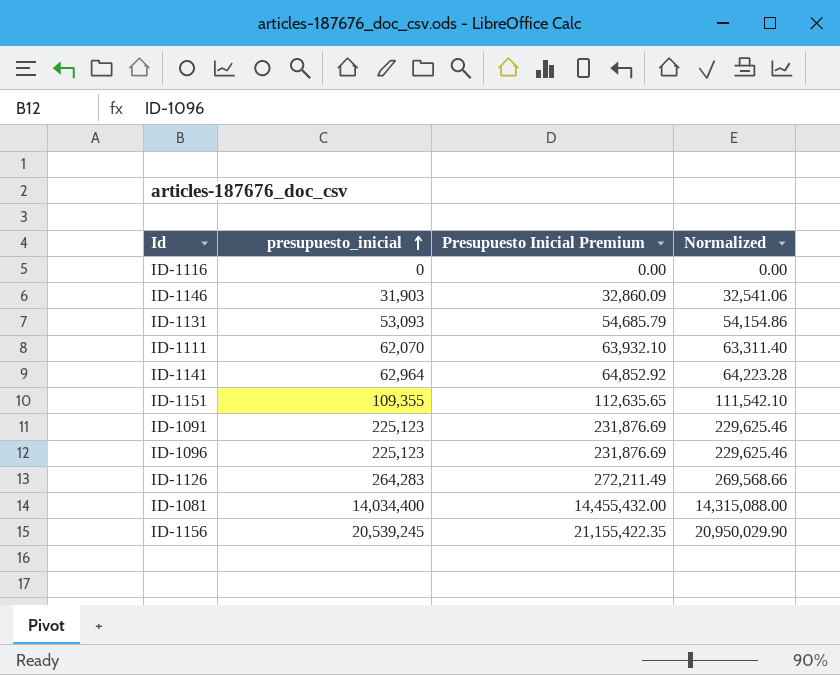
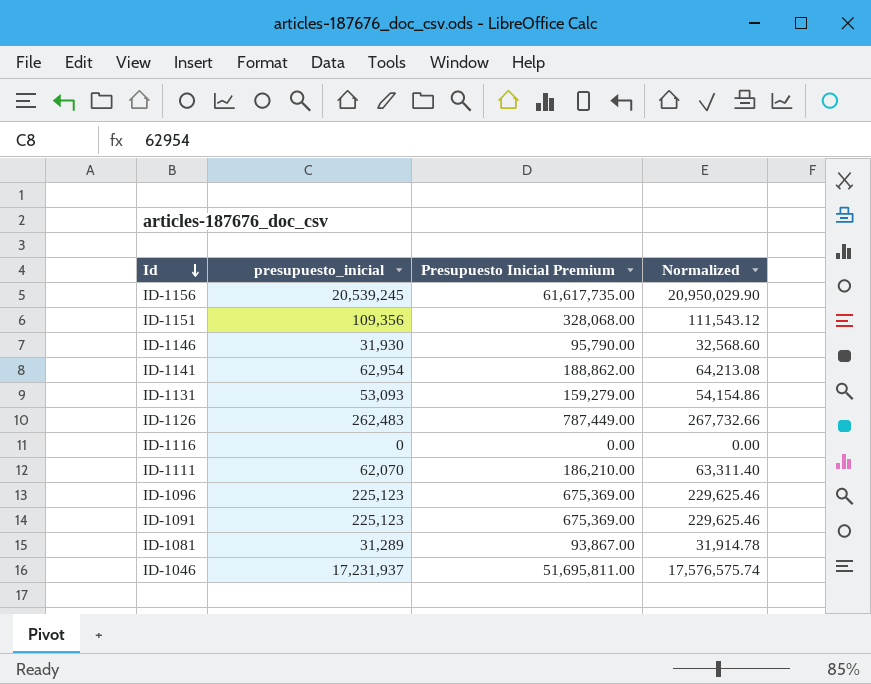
row order: presupuesto_inicial ascending -> Id descending
column Presupuesto Inicial Premium | formula: [presupuesto_inicial] * 1.03 -> [presupuesto_inicial] * 3
ID-1151 | presupuesto_inicial: 109,355 -> 109,356
ID-1151 | Normalized: 111,542.10 -> 111,543.12
ID-1146 | presupuesto_inicial: 31,903 -> 31,930
ID-1146 | Normalized: 32,541.06 -> 32,568.60
ID-1141 | presupuesto_inicial: 62,964 -> 62,954
ID-1141 | Normalized: 64,223.28 -> 64,213.08
ID-1126 | presupuesto_inicial: 264,283 -> 262,483
ID-1126 | Normalized: 269,568.66 -> 267,732.66
ID-1081 | presupuesto_inicial: 14,034,400 -> 31,289
ID-1081 | Normalized: 14,315,088.00 -> 31,914.78
row ID-1046: none -> 17,231,937 | 51,695,811.00 | 17,576,575.74

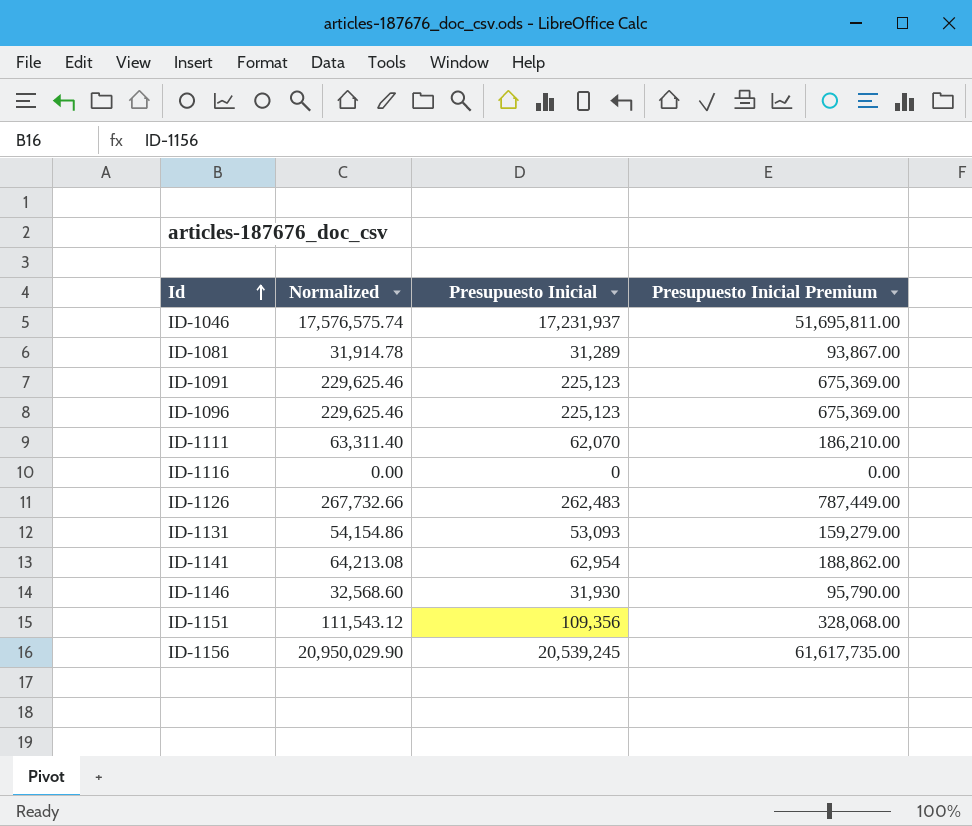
row order: Id descending -> Id ascending
column Normalized | position: 4 -> 2
column name: presupuesto_inicial -> Presupuesto Inicial

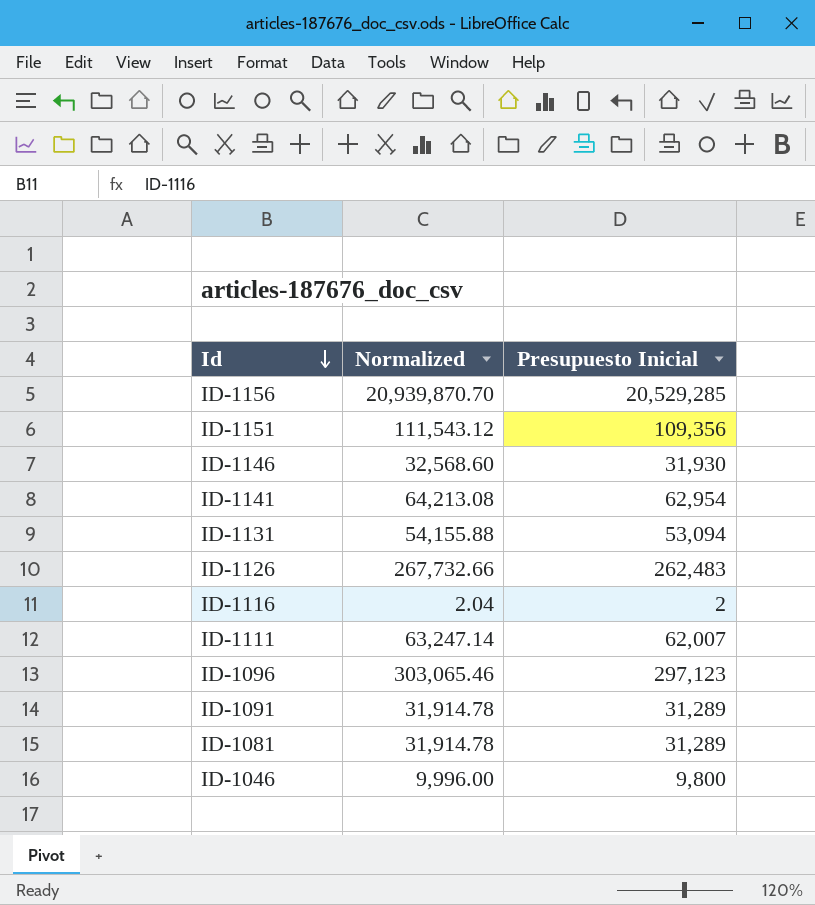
row order: Id ascending -> Id descending
column Presupuesto Inicial Premium | formula: [Presupuesto Inicial] * 3 -> none
ID-1156 | Normalized: 20,950,029.90 -> 20,939,870.70
ID-1156 | Presupuesto Inicial: 20,539,245 -> 20,529,285
ID-1131 | Normalized: 54,154.86 -> 54,155.88
ID-1131 | Presupuesto Inicial: 53,093 -> 53,094
ID-1116 | Normalized: 0.00 -> 2.04
ID-1116 | Presupuesto Inicial: 0 -> 2
ID-1111 | Normalized: 63,311.40 -> 63,247.14
ID-1111 | Presupuesto Inicial: 62,070 -> 62,007
ID-1096 | Normalized: 229,625.46 -> 303,065.46
ID-1096 | Presupuesto Inicial: 225,123 -> 297,123
ID-1091 | Normalized: 229,625.46 -> 31,914.78
ID-1091 | Presupuesto Inicial: 225,123 -> 31,289
ID-1046 | Normalized: 17,576,575.74 -> 9,996.00
ID-1046 | Presupuesto Inicial: 17,231,937 -> 9,800

